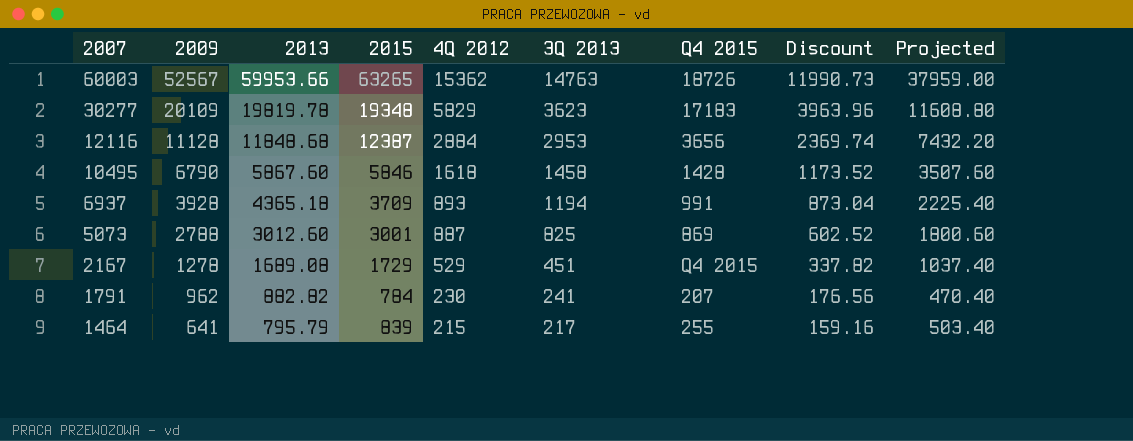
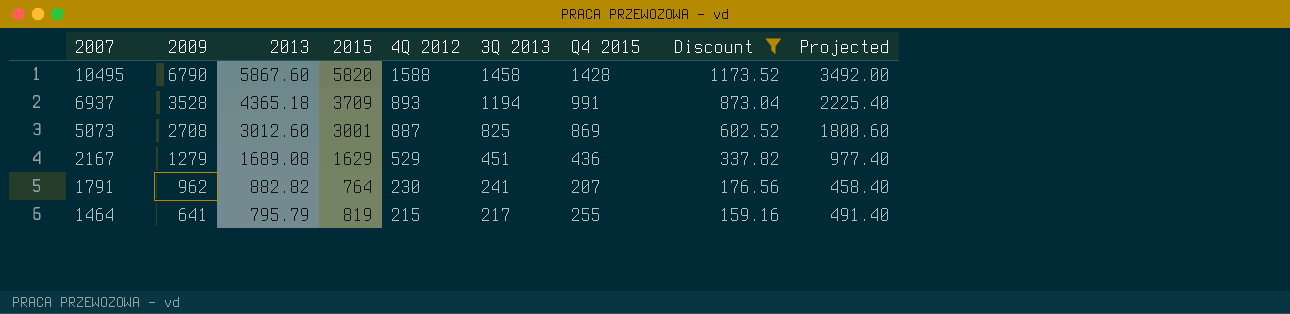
filter: none -> Discount <= 1173.52
10495 | 2015: 5846 -> 5820
10495 | 4Q 2012: 1618 -> 1588
10495 | Projected: 3507.60 -> 3492.00
6937 | 2009: 3928 -> 3528
5073 | 2009: 2788 -> 2708
2167 | 2009: 1278 -> 1279
2167 | 2015: 1729 -> 1629
2167 | Q4 2015: Q4 2015 -> 436
2167 | Projected: 1037.40 -> 977.40
1791 | 2015: 784 -> 764
1791 | Projected: 470.40 -> 458.40
1464 | 2015: 839 -> 819
1464 | Projected: 503.40 -> 491.40

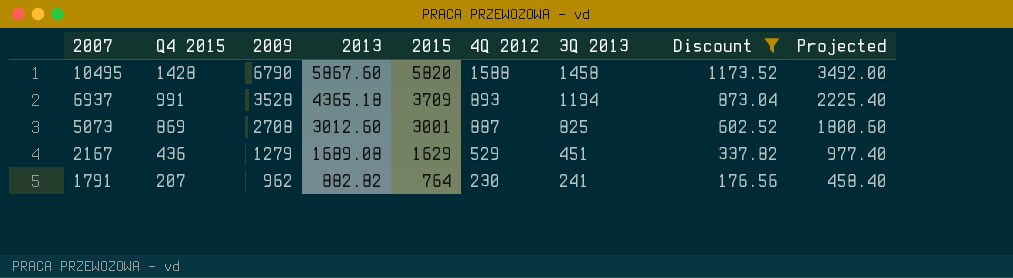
column Q4 2015 | position: 7 -> 2
row 1464: 641 | 795.79 | 819 | 215 | 217 | 255 | 159.16 | 491.40 -> none

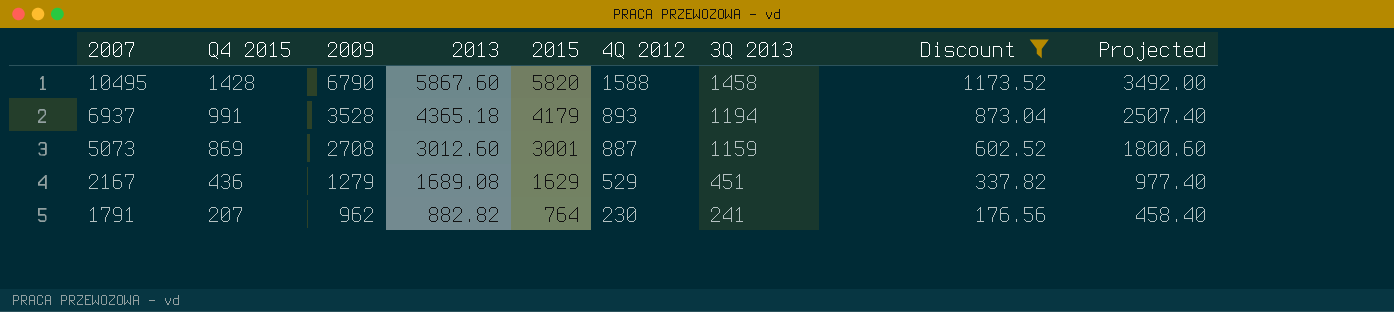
6937 | 2015: 3709 -> 4179
6937 | Projected: 2225.40 -> 2507.40
5073 | 3Q 2013: 825 -> 1159

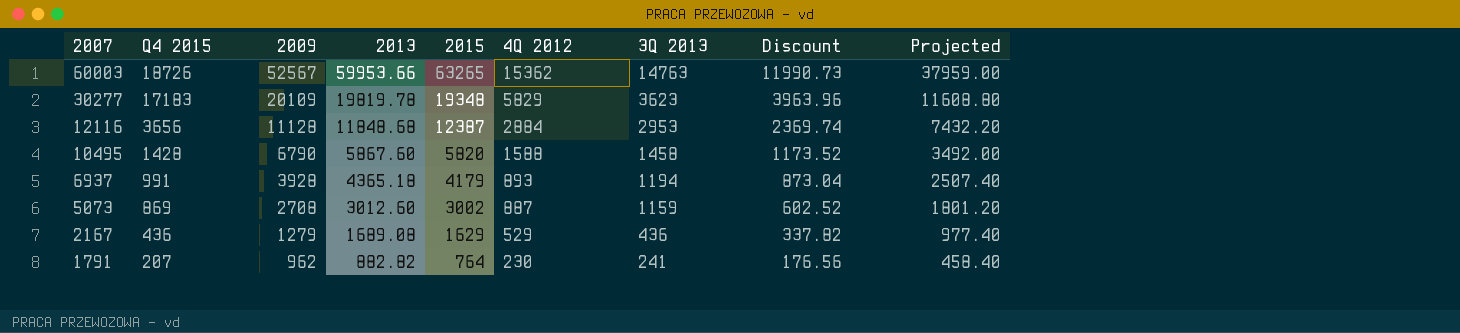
filter: Discount <= 1173.52 -> none
6937 | 2009: 3528 -> 3928
5073 | 2015: 3001 -> 3002
5073 | Projected: 1800.60 -> 1801.20
2167 | 3Q 2013: 451 -> 436

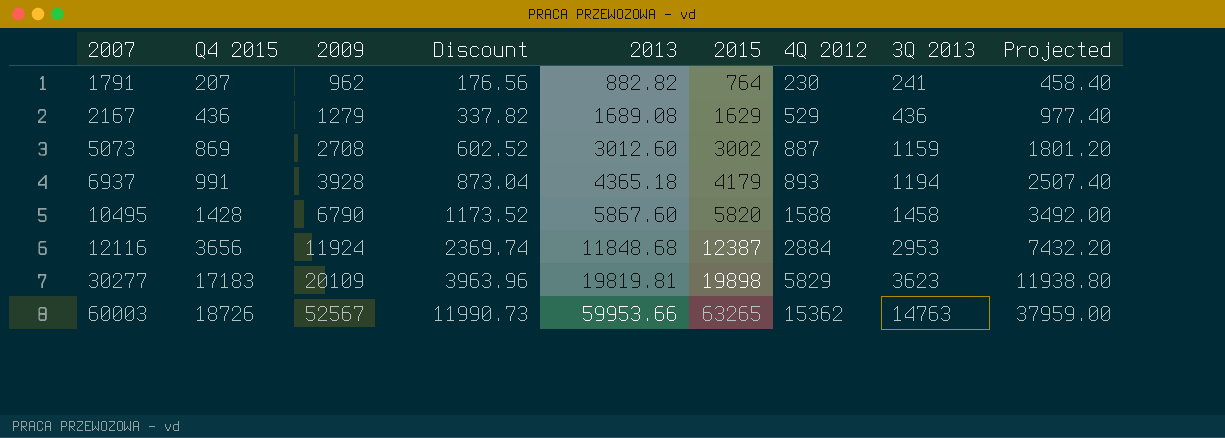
row order: 2007 descending -> 2007 ascending
column Discount | position: 8 -> 4
12116 | 2009: 11128 -> 11924
30277 | 2013: 19819.78 -> 19819.81
30277 | 2015: 19348 -> 19898
30277 | Projected: 11608.80 -> 11938.80

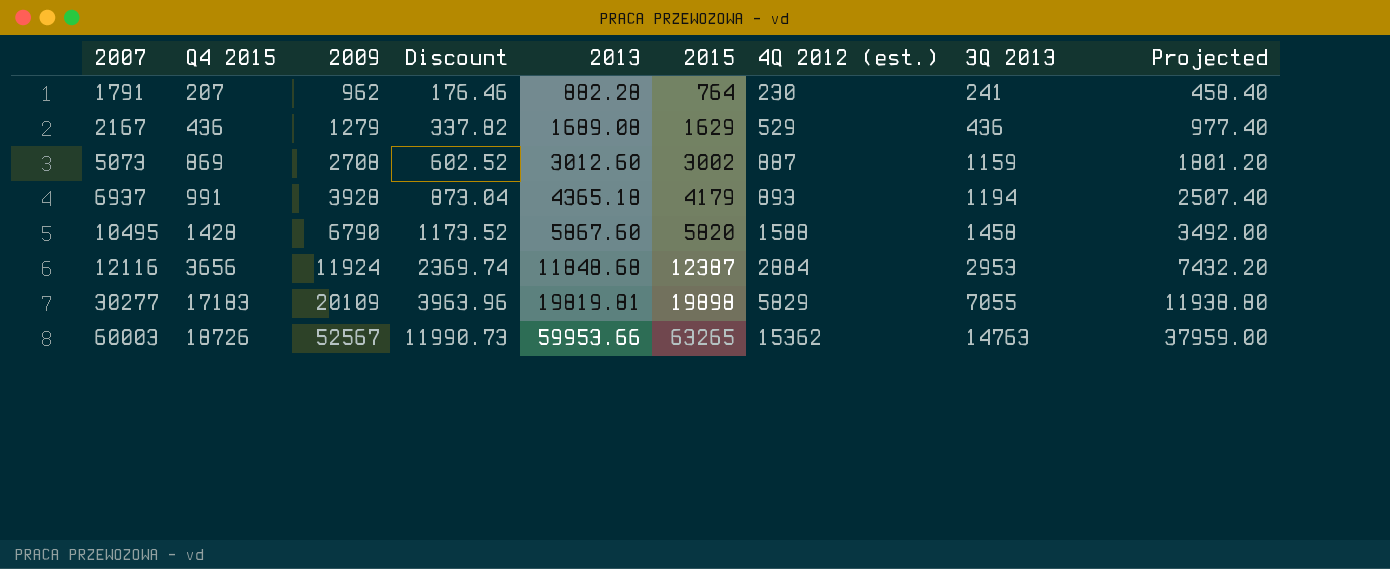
column name: 4Q 2012 -> 4Q 2012 (est.)
1791 | Discount: 176.56 -> 176.46
1791 | 2013: 882.82 -> 882.28
30277 | 3Q 2013: 3623 -> 7055

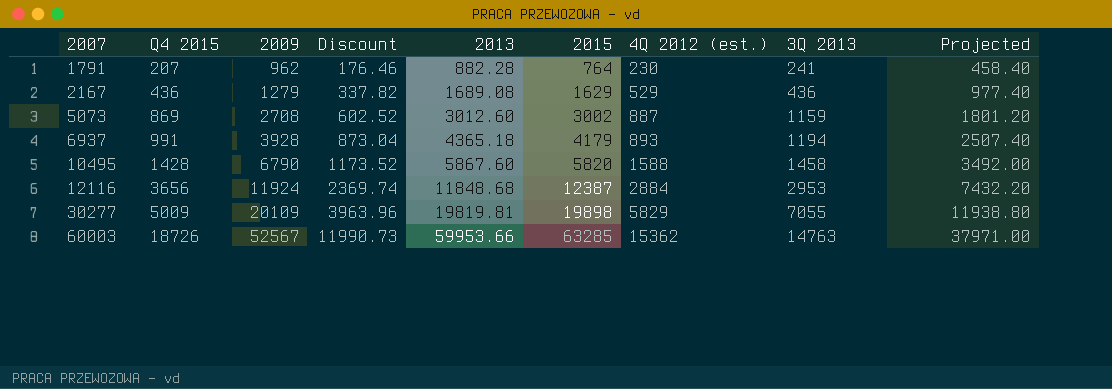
30277 | Q4 2015: 17183 -> 5009
60003 | 2015: 63265 -> 63285
60003 | Projected: 37959.00 -> 37971.00

